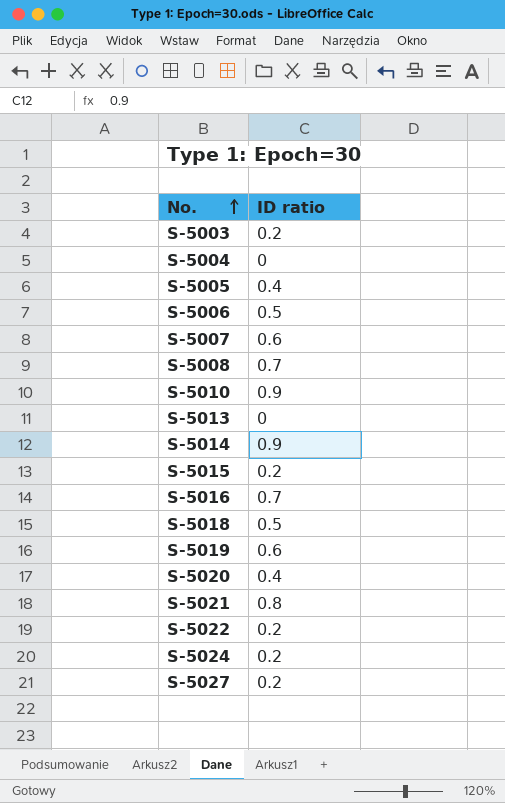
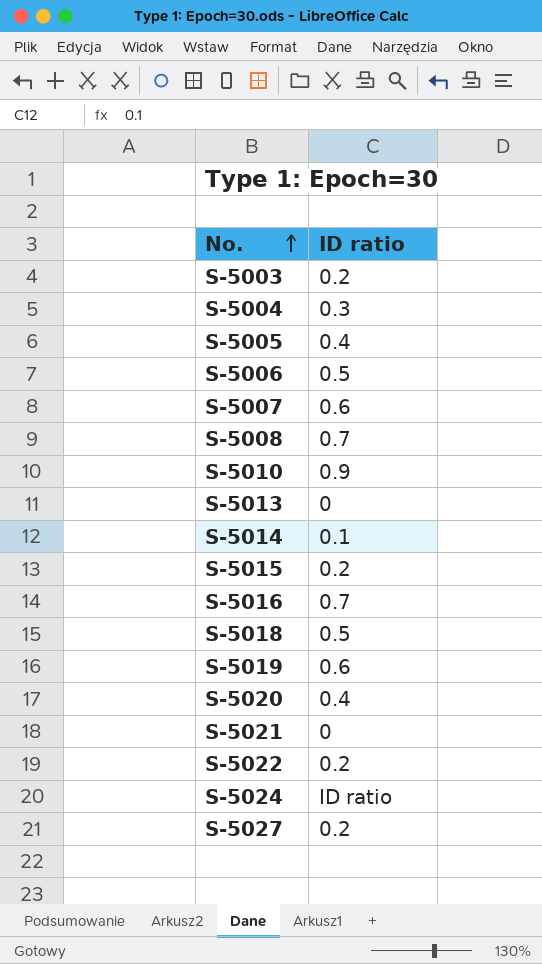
S-5004 | ID ratio: 0 -> 0.3
S-5014 | ID ratio: 0.9 -> 0.1
S-5021 | ID ratio: 0.8 -> 0
S-5024 | ID ratio: 0.2 -> ID ratio

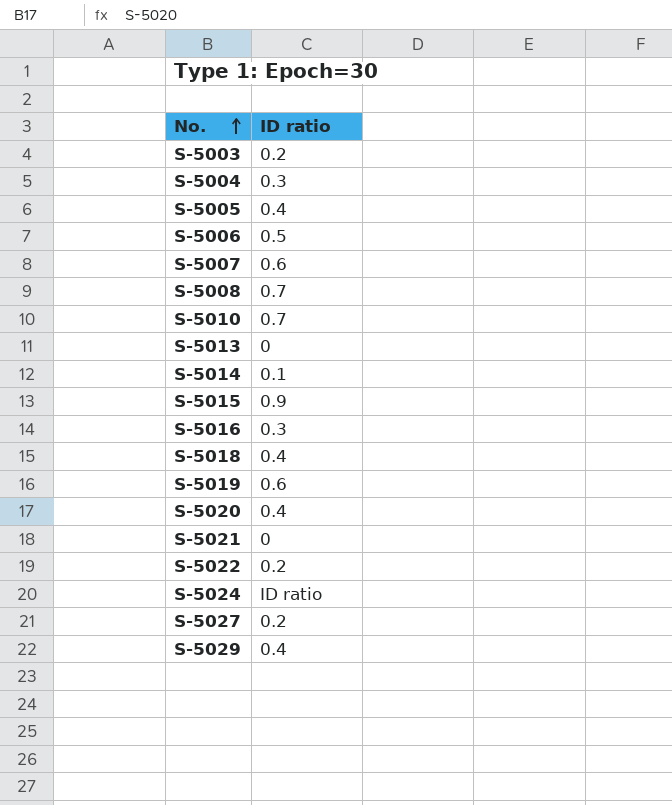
S-5010 | ID ratio: 0.9 -> 0.7
S-5015 | ID ratio: 0.2 -> 0.9
S-5016 | ID ratio: 0.7 -> 0.3
S-5018 | ID ratio: 0.5 -> 0.4
row S-5029: none -> 0.4

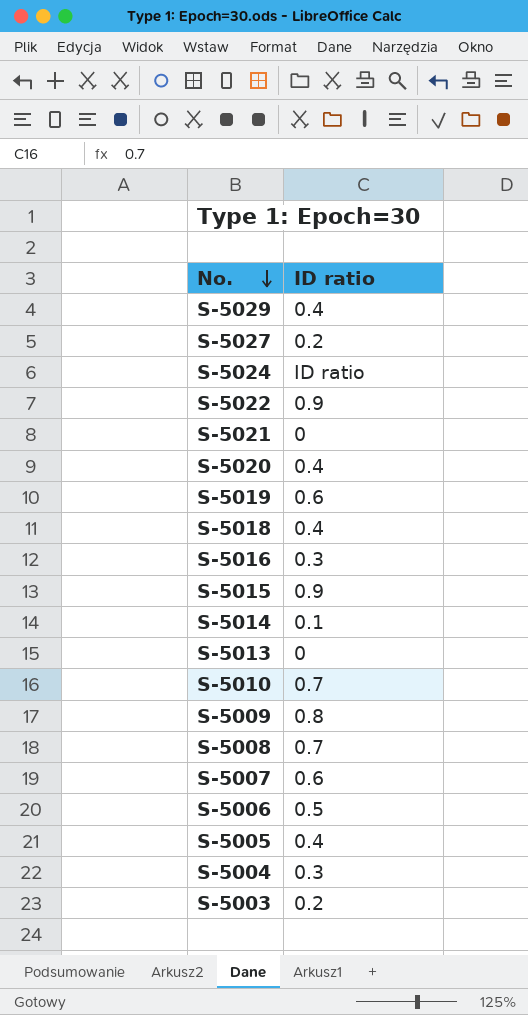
row order: No. ascending -> No. descending
S-5022 | ID ratio: 0.2 -> 0.9
row S-5009: none -> 0.8

